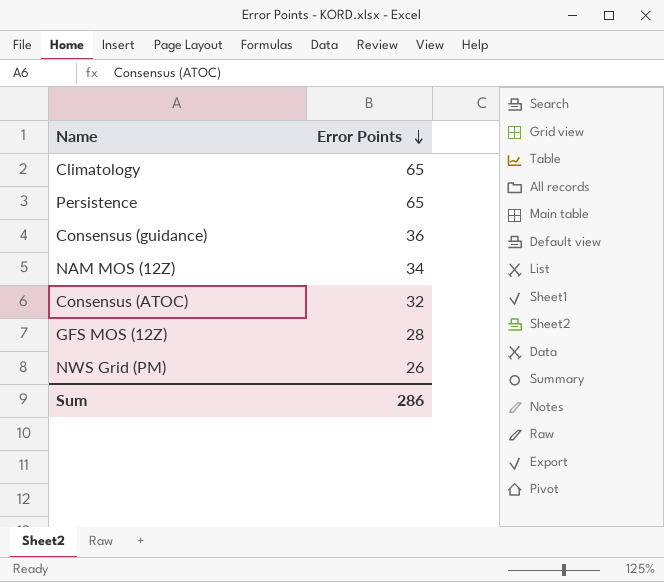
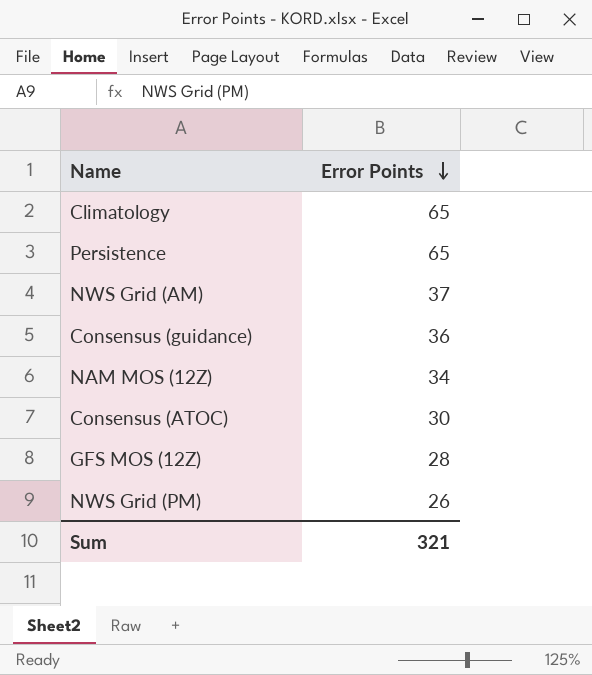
row NWS Grid (AM): none -> 37
Consensus (ATOC) | Error Points: 32 -> 30
Sum | Error Points: 286 -> 321

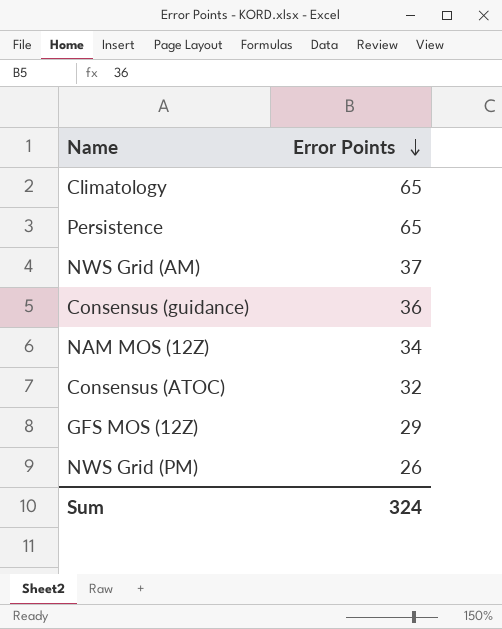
Consensus (ATOC) | Error Points: 30 -> 32
GFS MOS (12Z) | Error Points: 28 -> 29
Sum | Error Points: 321 -> 324

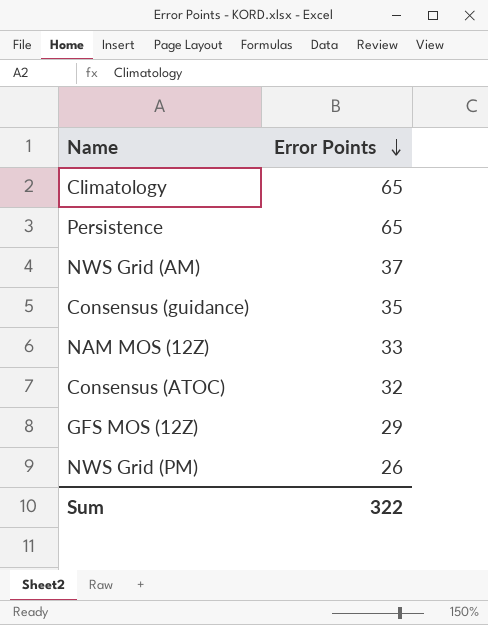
Consensus (guidance) | Error Points: 36 -> 35
NAM MOS (12Z) | Error Points: 34 -> 33
Sum | Error Points: 324 -> 322

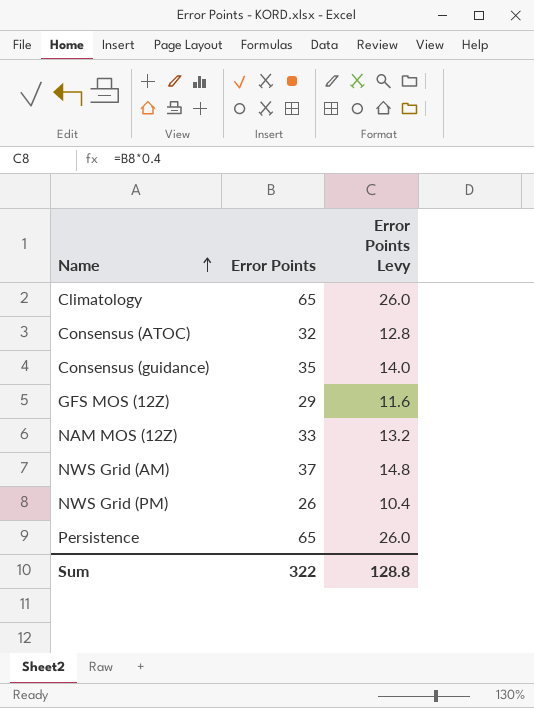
row order: Error Points descending -> Name ascending
column Error Points Levy | formula: none -> [Error Points] * 0.4

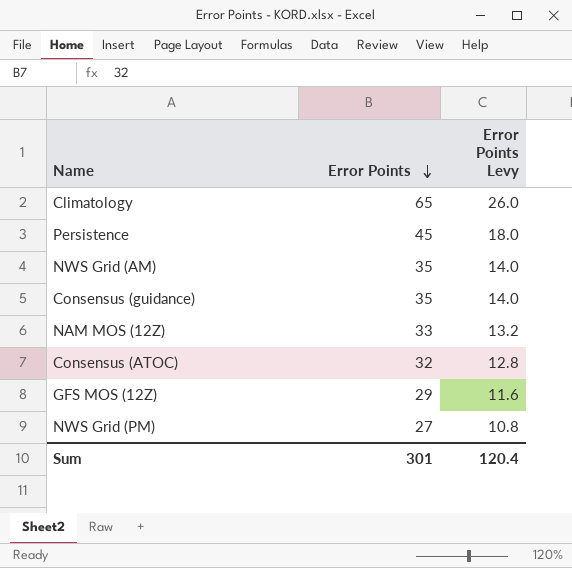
row order: Name ascending -> Error Points descending
Persistence | Error Points: 65 -> 45
Persistence | Error Points Levy: 26.0 -> 18.0
NWS Grid (AM) | Error Points: 37 -> 35
NWS Grid (AM) | Error Points Levy: 14.8 -> 14.0
NWS Grid (PM) | Error Points: 26 -> 27
NWS Grid (PM) | Error Points Levy: 10.4 -> 10.8
Sum | Error Points: 322 -> 301
Sum | Error Points Levy: 128.8 -> 120.4

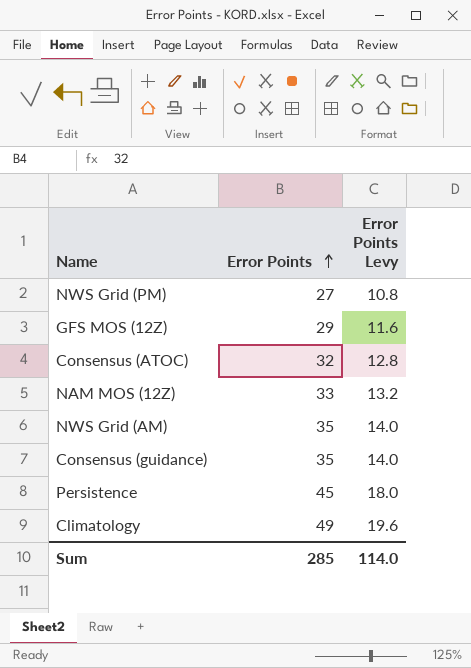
row order: Error Points descending -> Error Points ascending
Climatology | Error Points: 65 -> 49
Climatology | Error Points Levy: 26.0 -> 19.6
Sum | Error Points: 301 -> 285
Sum | Error Points Levy: 120.4 -> 114.0

